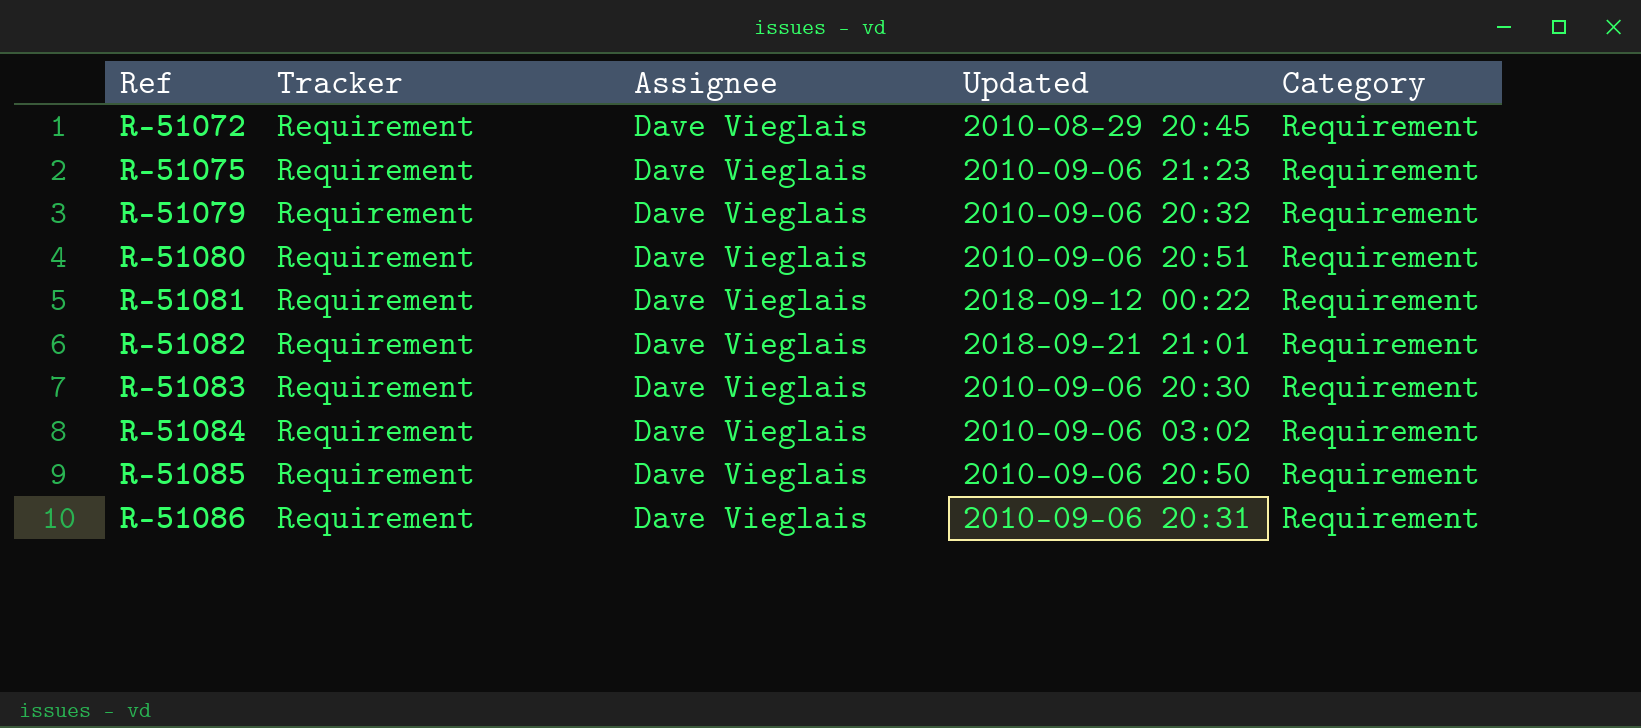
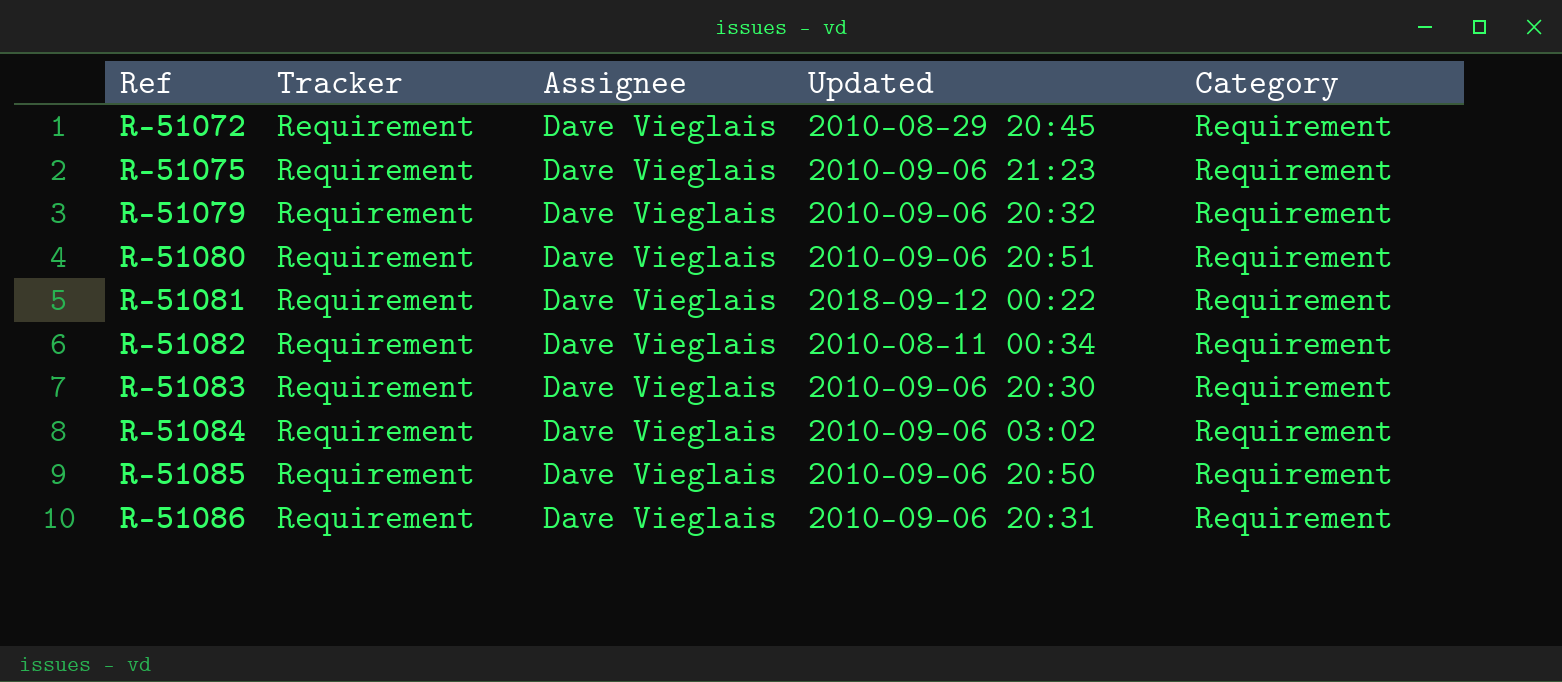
R-51082 | Updated: 2018-09-21 21:01 -> 2010-08-11 00:34

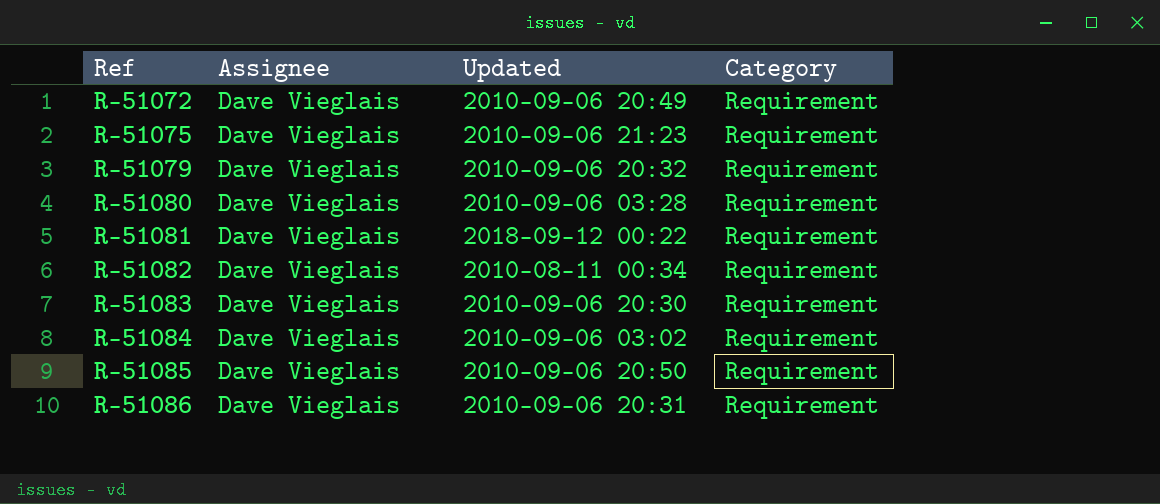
column Tracker | position: 2 -> none
R-51072 | Updated: 2010-08-29 20:45 -> 2010-09-06 20:49
R-51080 | Updated: 2010-09-06 20:51 -> 2010-09-06 03:28

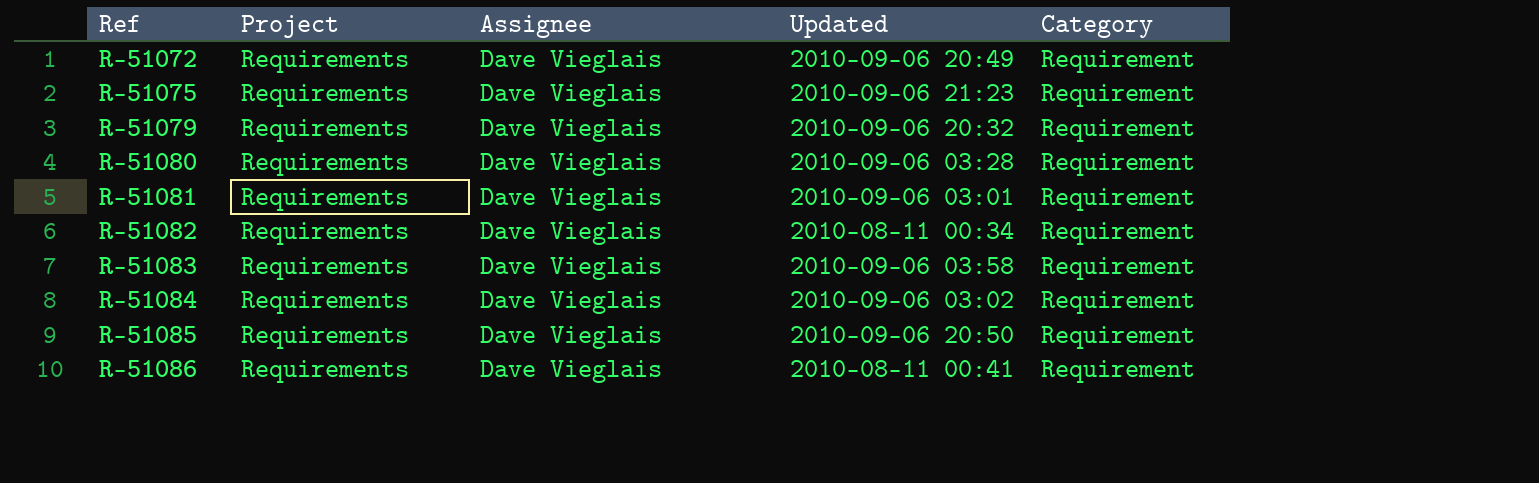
column Project | position: none -> 2
R-51081 | Updated: 2018-09-12 00:22 -> 2010-09-06 03:01
R-51083 | Updated: 2010-09-06 20:30 -> 2010-09-06 03:58
R-51086 | Updated: 2010-09-06 20:31 -> 2010-08-11 00:41

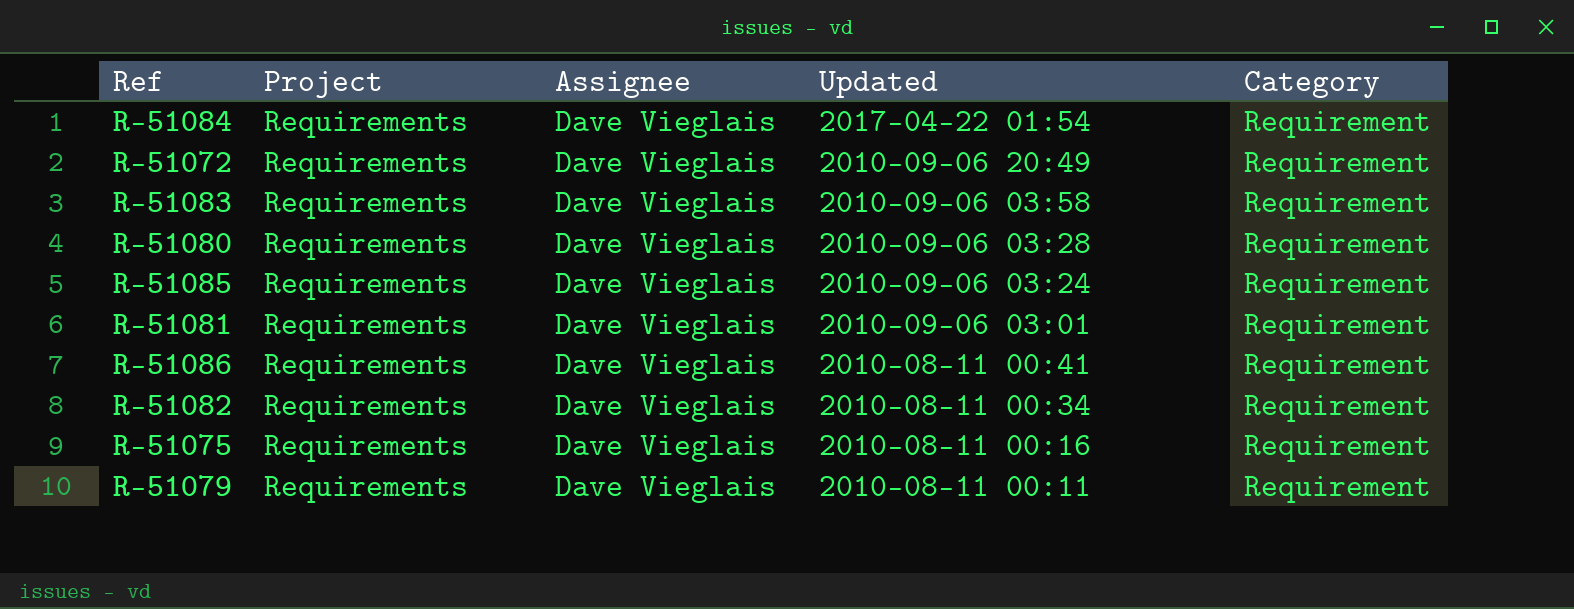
row order: Ref ascending -> Updated descending
R-51084 | Updated: 2010-09-06 03:02 -> 2017-04-22 01:54
R-51085 | Updated: 2010-09-06 20:50 -> 2010-09-06 03:24
R-51075 | Updated: 2010-09-06 21:23 -> 2010-08-11 00:16
R-51079 | Updated: 2010-09-06 20:32 -> 2010-08-11 00:11

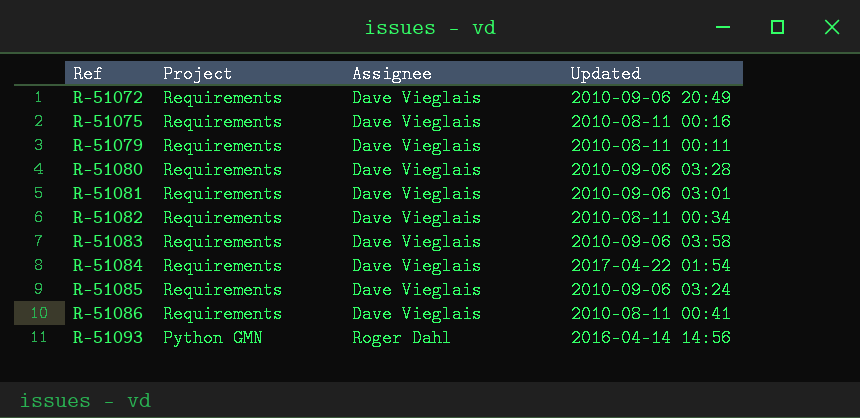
row order: Updated descending -> Ref ascending
column Category | position: 5 -> none
row R-51093: none -> Python GMN | Roger Dahl | 2016-04-14 14:56

